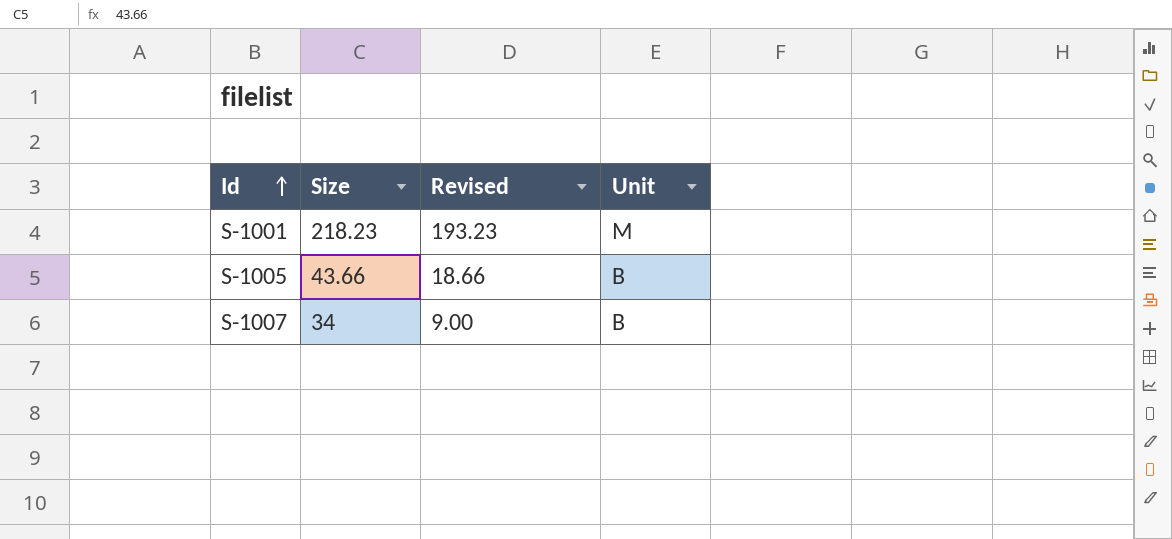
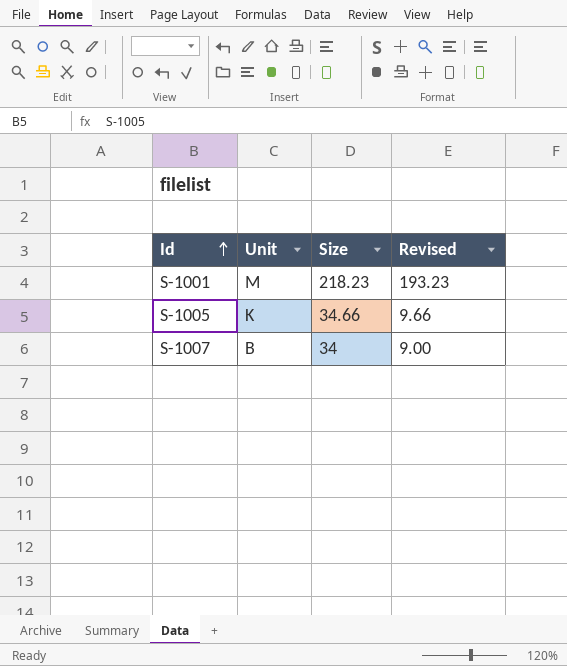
column Unit | position: 4 -> 2
S-1005 | Unit: B -> K
S-1005 | Size: 43.66 -> 34.66
S-1005 | Revised: 18.66 -> 9.66

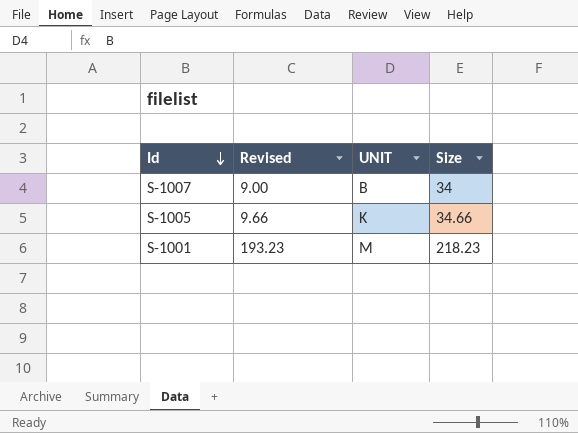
row order: Id ascending -> Id descending
column Revised | position: 4 -> 2
column name: Unit -> UNIT

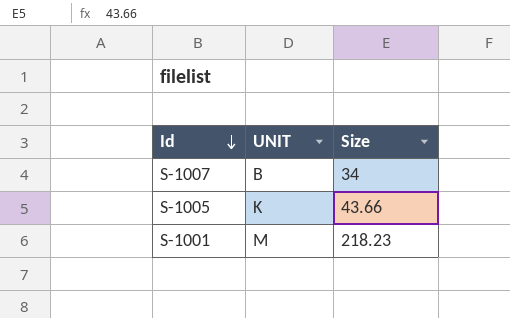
column Revised | formula: [Size] - 25 -> none
S-1005 | Size: 34.66 -> 43.66

